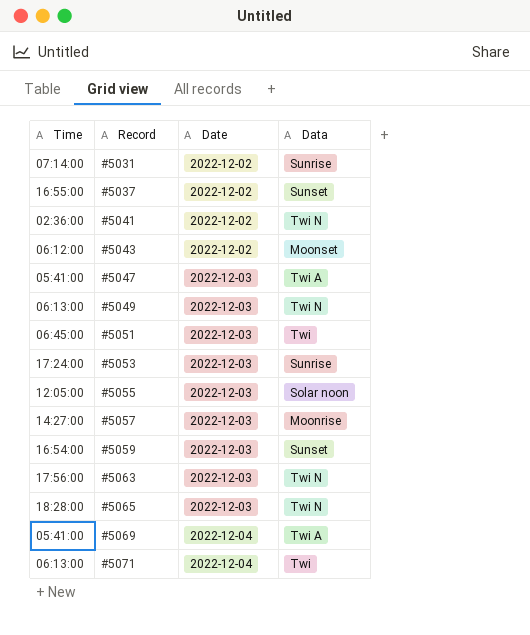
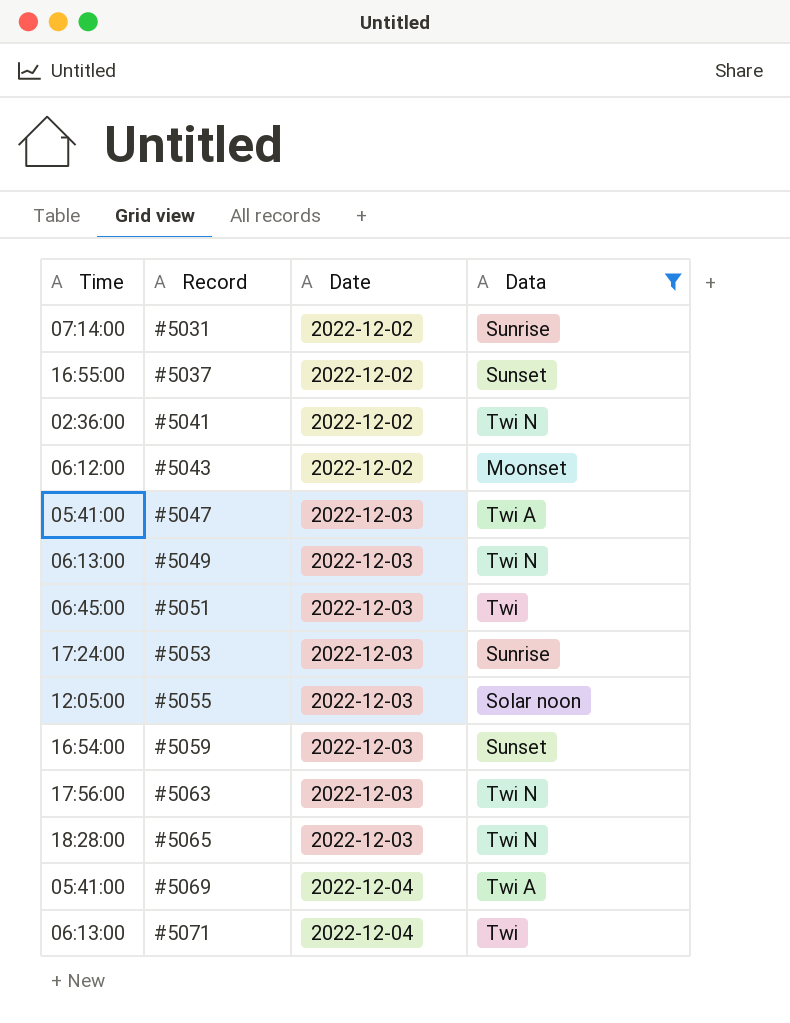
filter: none -> Data != Moonrise

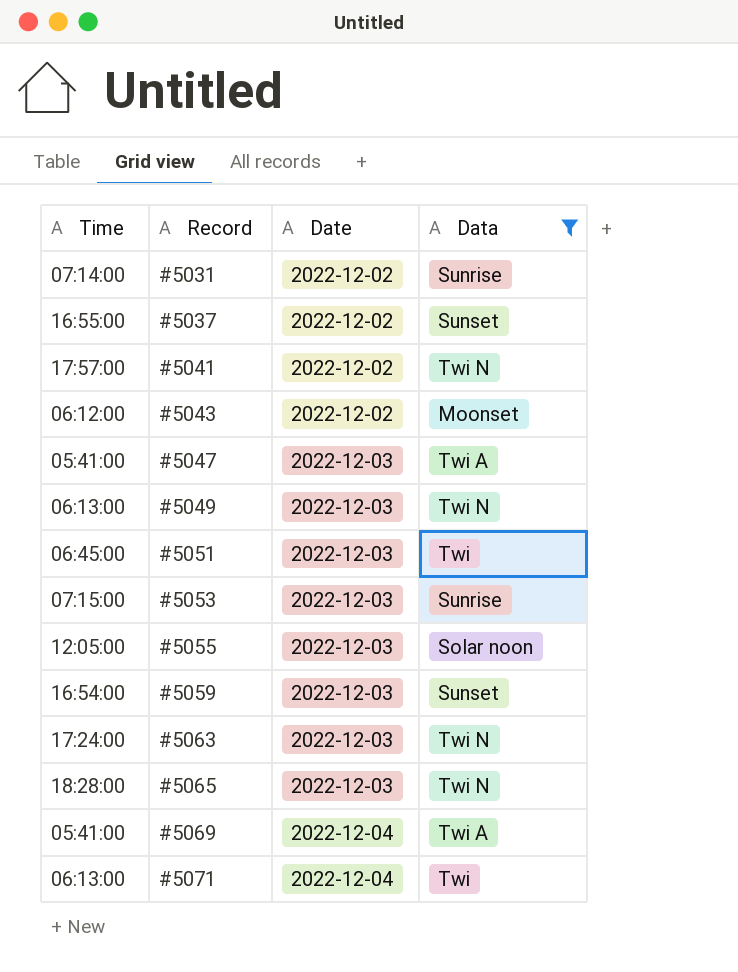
#5041 | Time: 02:36:00 -> 17:57:00
#5053 | Time: 17:24:00 -> 07:15:00
#5063 | Time: 17:56:00 -> 17:24:00

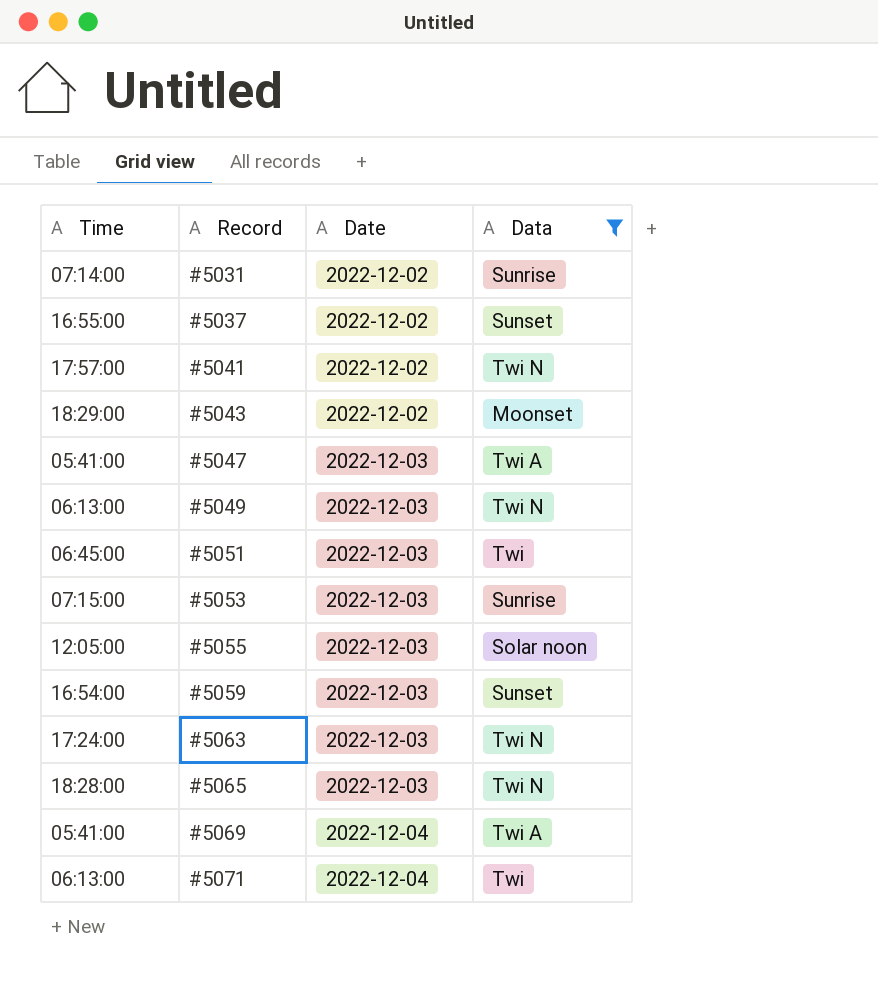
#5043 | Time: 06:12:00 -> 18:29:00

